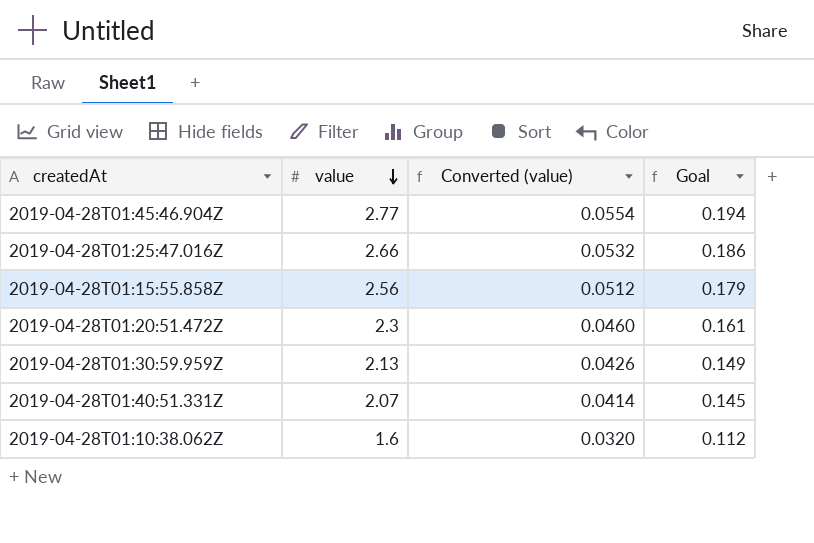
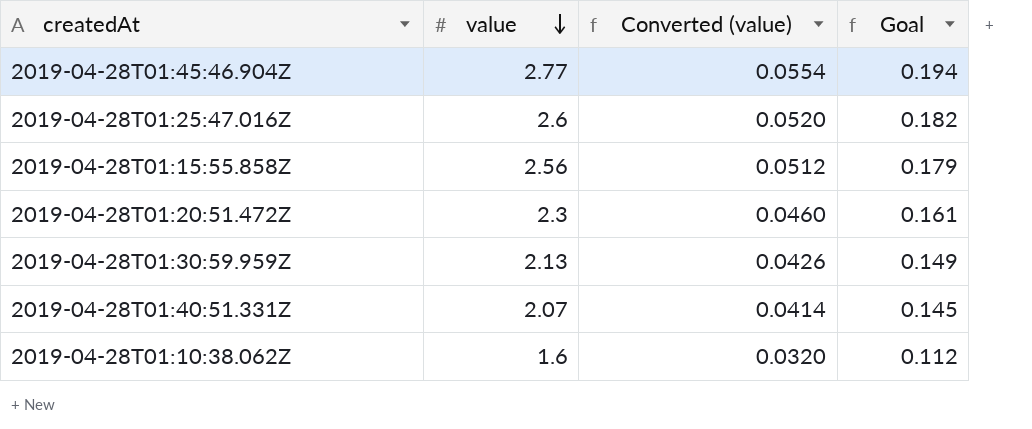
2019-04-28T01:25:47.016Z | value: 2.66 -> 2.6
2019-04-28T01:25:47.016Z | Converted (value): 0.0532 -> 0.0520
2019-04-28T01:25:47.016Z | Goal: 0.186 -> 0.182

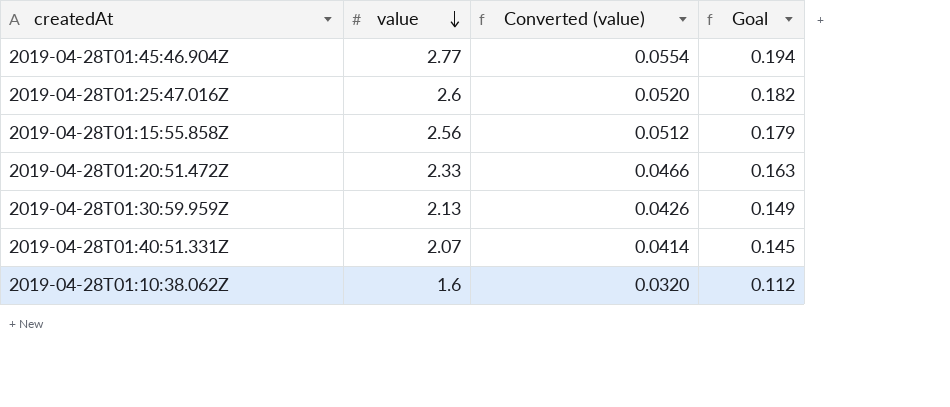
2019-04-28T01:20:51.472Z | value: 2.3 -> 2.33
2019-04-28T01:20:51.472Z | Converted (value): 0.0460 -> 0.0466
2019-04-28T01:20:51.472Z | Goal: 0.161 -> 0.163

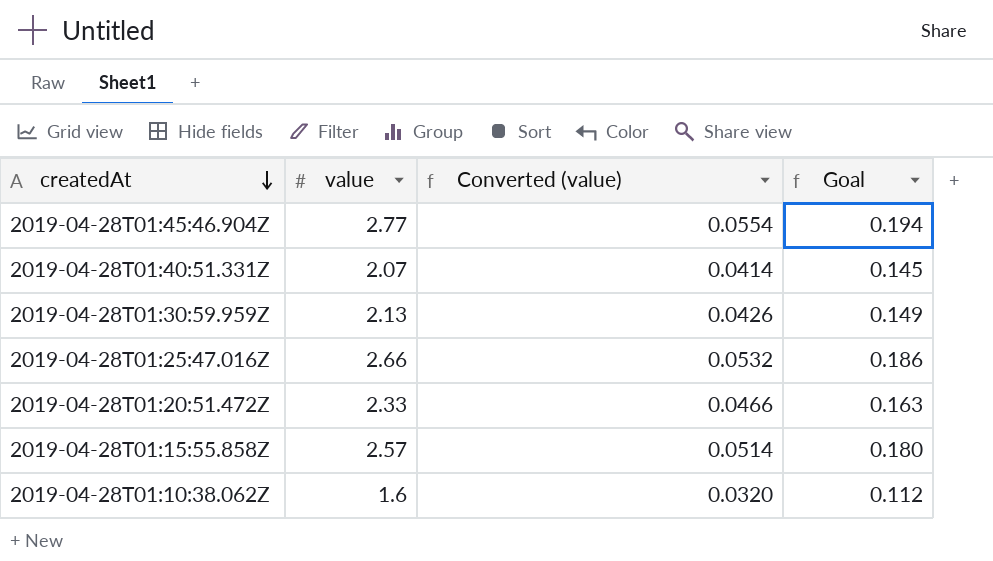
row order: value descending -> createdAt descending
2019-04-28T01:25:47.016Z | value: 2.6 -> 2.66
2019-04-28T01:25:47.016Z | Converted (value): 0.0520 -> 0.0532
2019-04-28T01:25:47.016Z | Goal: 0.182 -> 0.186
2019-04-28T01:15:55.858Z | value: 2.56 -> 2.57
2019-04-28T01:15:55.858Z | Converted (value): 0.0512 -> 0.0514
2019-04-28T01:15:55.858Z | Goal: 0.179 -> 0.180

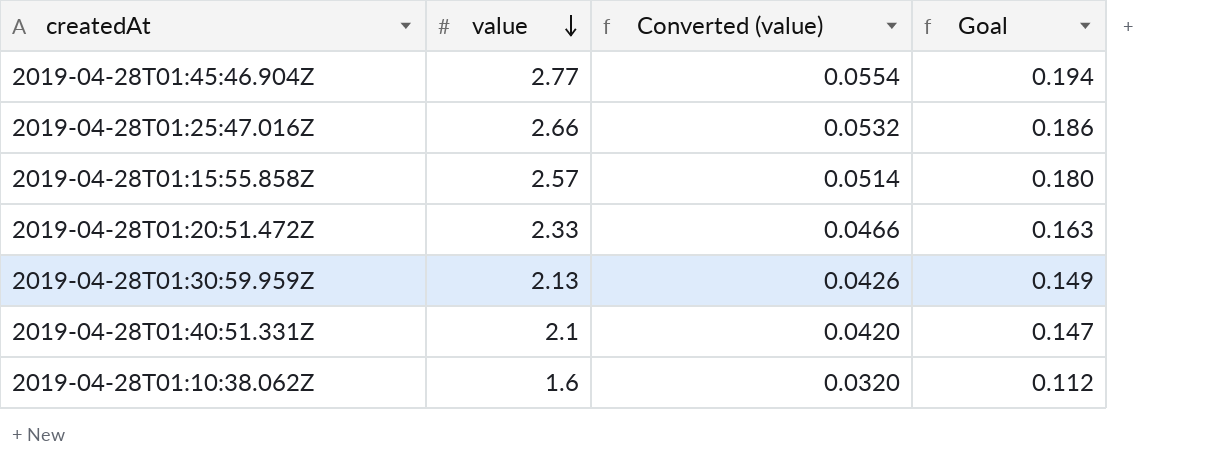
row order: createdAt descending -> value descending
2019-04-28T01:40:51.331Z | value: 2.07 -> 2.1
2019-04-28T01:40:51.331Z | Converted (value): 0.0414 -> 0.0420
2019-04-28T01:40:51.331Z | Goal: 0.145 -> 0.147

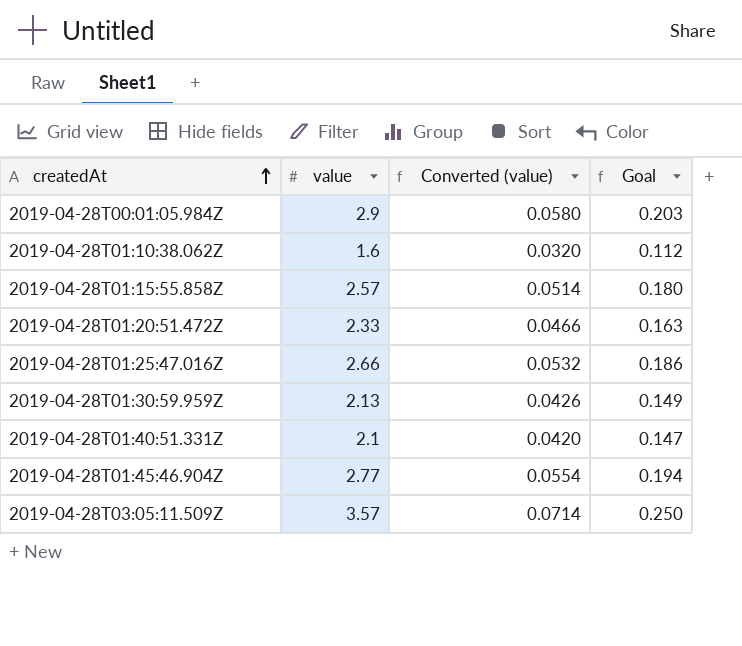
row order: value descending -> createdAt ascending
row 2019-04-28T00:01:05.984Z: none -> 2.9 | 0.0580 | 0.203
row 2019-04-28T03:05:11.509Z: none -> 3.57 | 0.0714 | 0.250

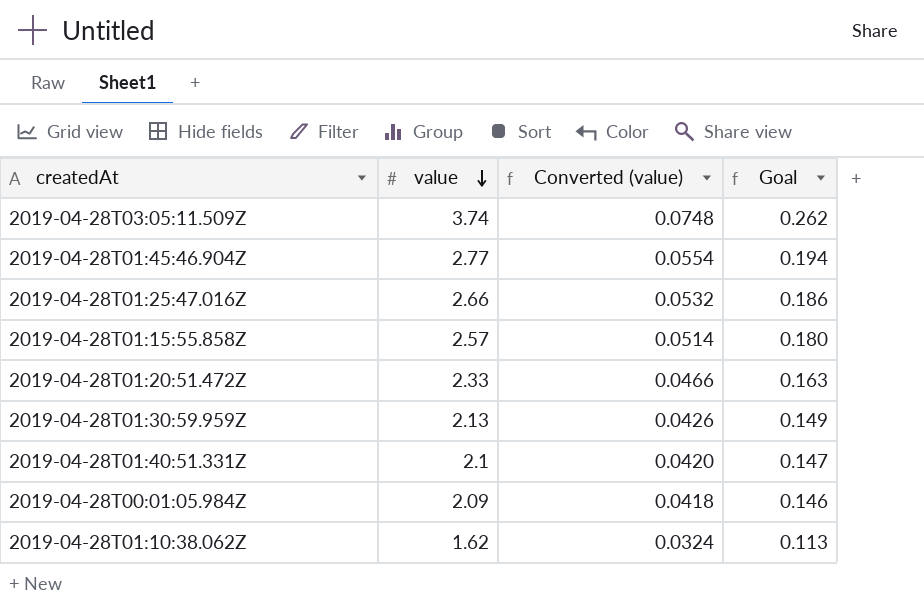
row order: createdAt ascending -> value descending
2019-04-28T03:05:11.509Z | value: 3.57 -> 3.74
2019-04-28T03:05:11.509Z | Converted (value): 0.0714 -> 0.0748
2019-04-28T03:05:11.509Z | Goal: 0.250 -> 0.262
2019-04-28T00:01:05.984Z | value: 2.9 -> 2.09
2019-04-28T00:01:05.984Z | Converted (value): 0.0580 -> 0.0418
2019-04-28T00:01:05.984Z | Goal: 0.203 -> 0.146
2019-04-28T01:10:38.062Z | value: 1.6 -> 1.62
2019-04-28T01:10:38.062Z | Converted (value): 0.0320 -> 0.0324
2019-04-28T01:10:38.062Z | Goal: 0.112 -> 0.113

